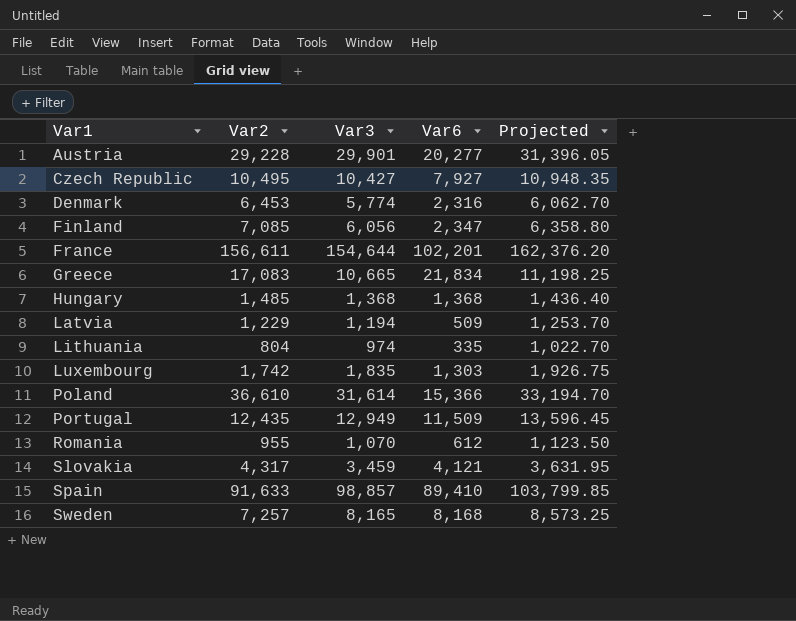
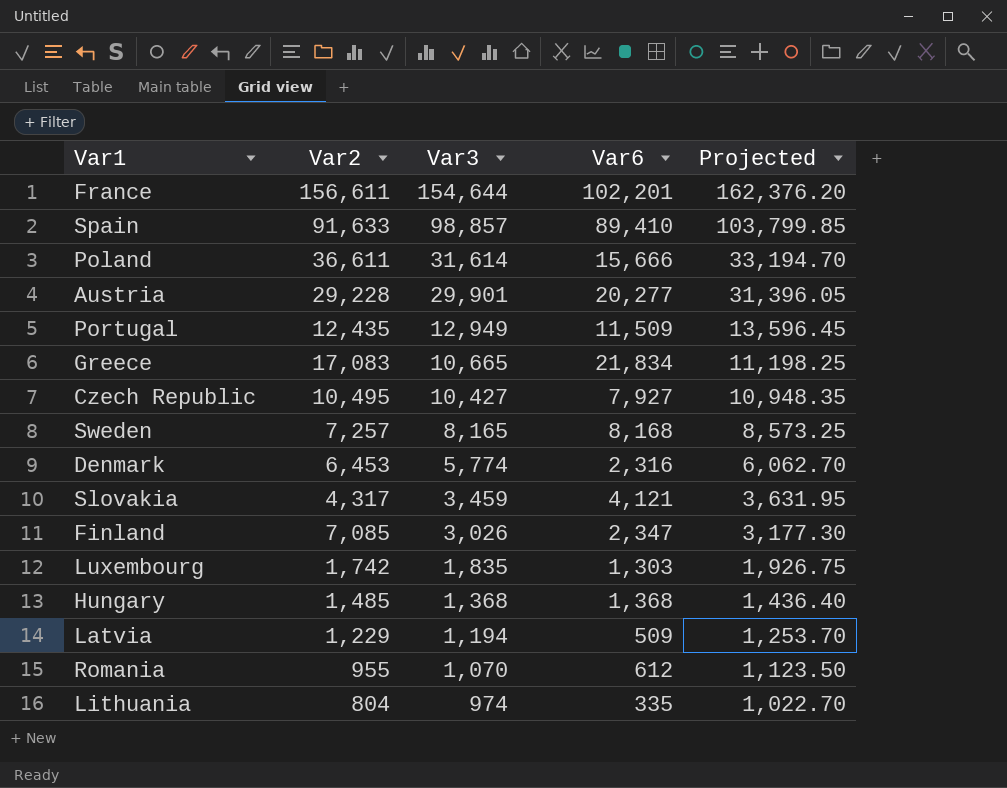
row order: Var1 ascending -> Var3 descending
Poland | Var2: 36,610 -> 36,611
Poland | Var6: 15,366 -> 15,666
Finland | Var3: 6,056 -> 3,026
Finland | Projected: 6,358.80 -> 3,177.30

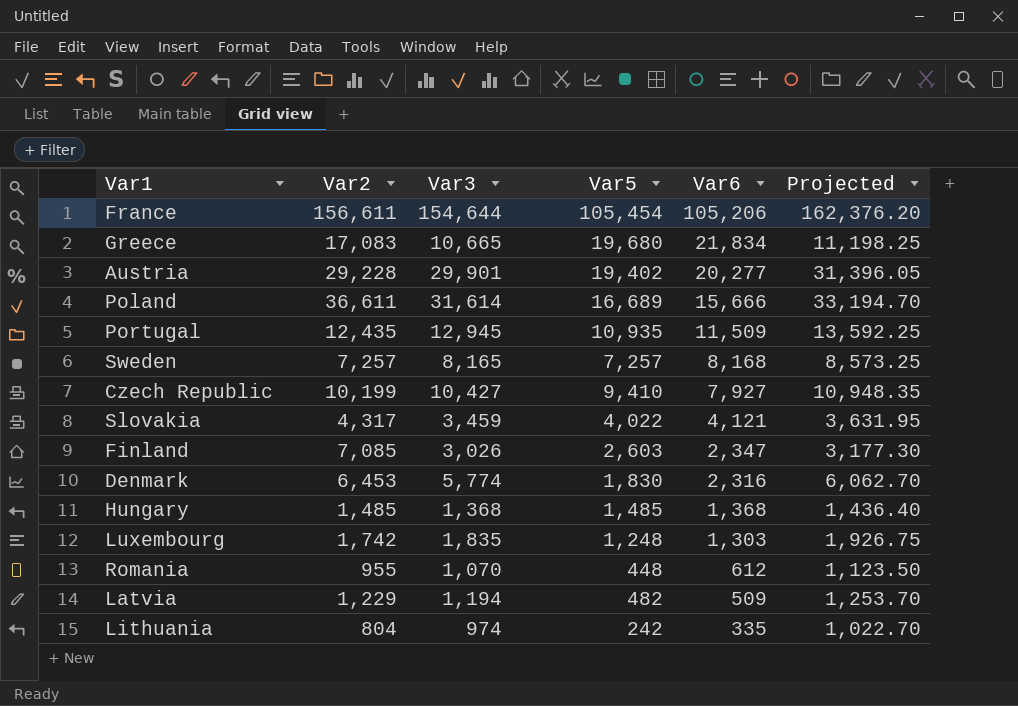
row order: Var3 descending -> Var6 descending
column Var5 | position: none -> 4
row Spain: 91,633 | 98,857 | 89,410 | 103,799.85 -> none
France | Var6: 102,201 -> 105,206
Portugal | Var3: 12,949 -> 12,945
Portugal | Projected: 13,596.45 -> 13,592.25
Czech Republic | Var2: 10,495 -> 10,199

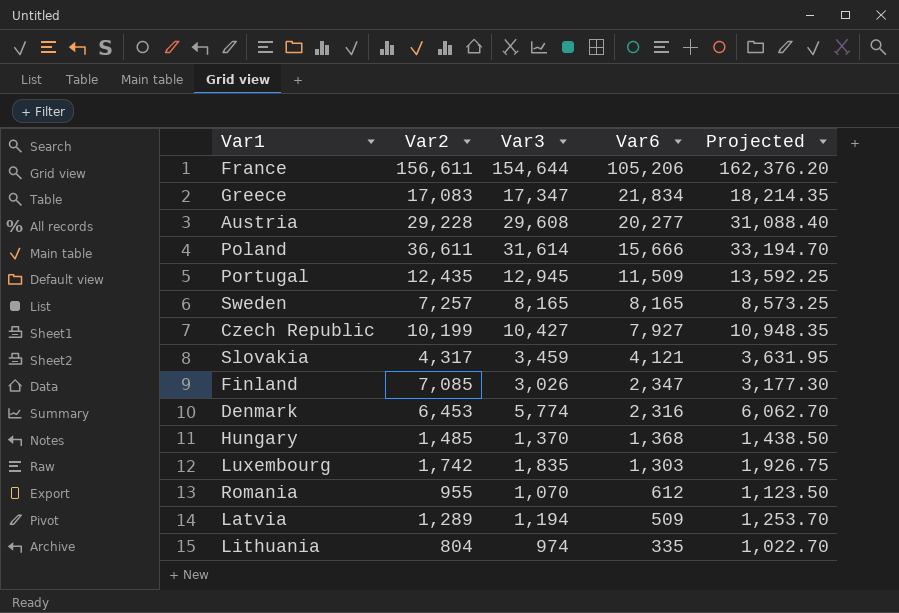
column Var5 | position: 4 -> none
Greece | Var3: 10,665 -> 17,347
Greece | Projected: 11,198.25 -> 18,214.35
Austria | Var3: 29,901 -> 29,608
Austria | Projected: 31,396.05 -> 31,088.40
Sweden | Var6: 8,168 -> 8,165
Hungary | Var3: 1,368 -> 1,370
Hungary | Projected: 1,436.40 -> 1,438.50
Latvia | Var2: 1,229 -> 1,289

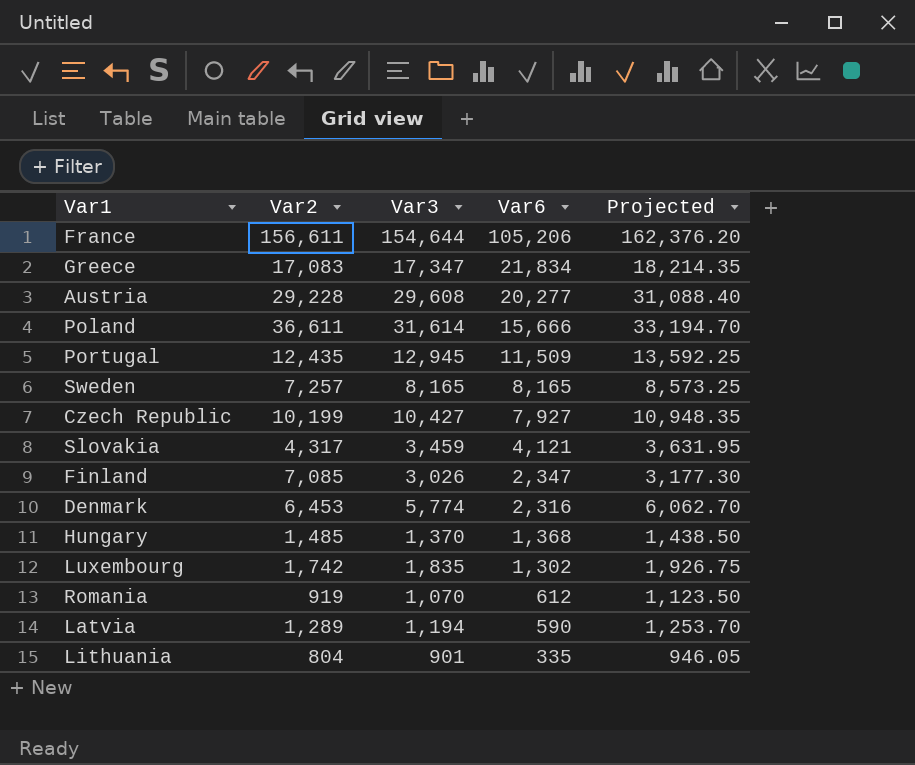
Luxembourg | Var6: 1,303 -> 1,302
Romania | Var2: 955 -> 919
Latvia | Var6: 509 -> 590
Lithuania | Var3: 974 -> 901
Lithuania | Projected: 1,022.70 -> 946.05

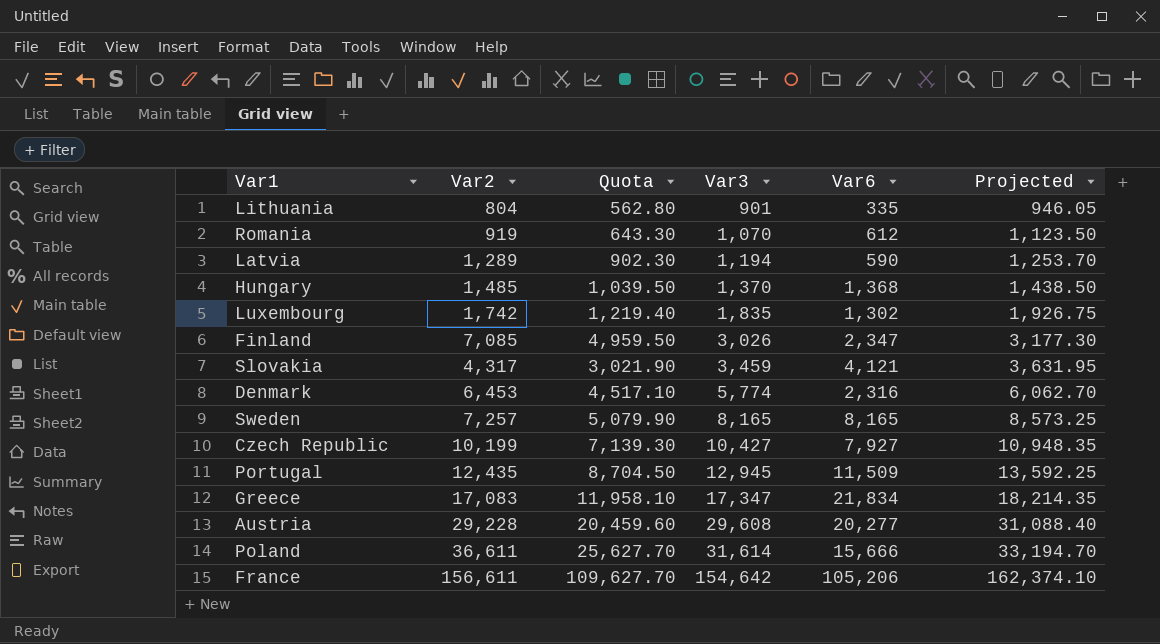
row order: Var6 descending -> Var3 ascending
column Quota | formula: none -> [Var2] * 0.7
France | Var3: 154,644 -> 154,642
France | Projected: 162,376.20 -> 162,374.10

